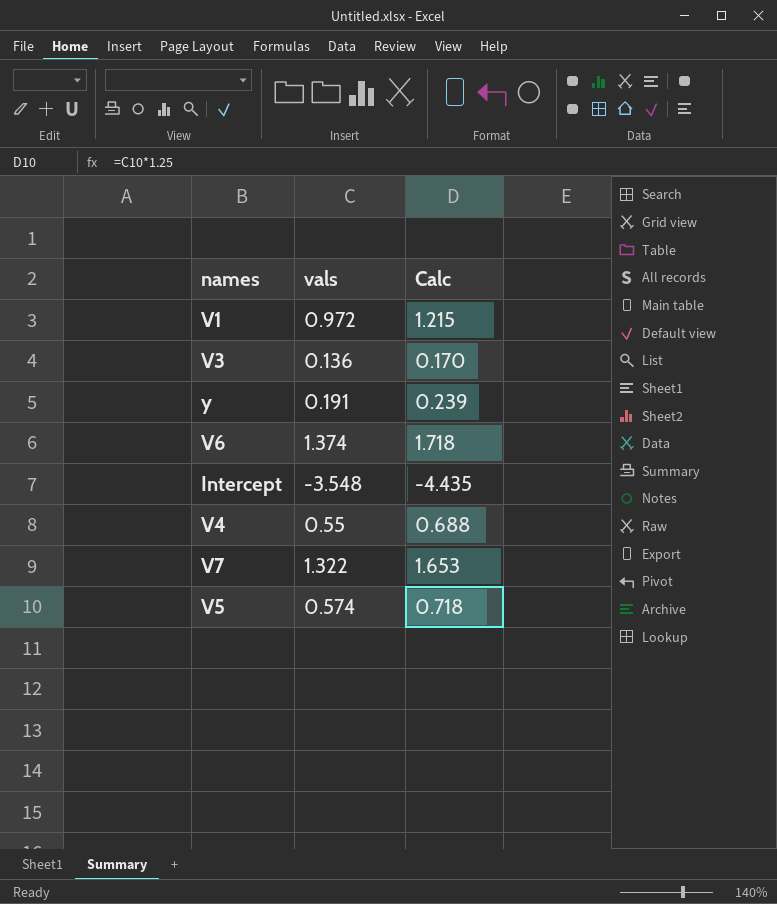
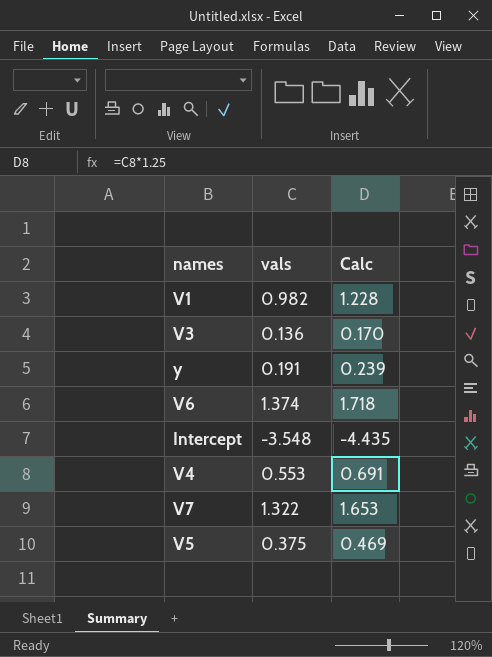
V1 | vals: 0.972 -> 0.982
V1 | Calc: 1.215 -> 1.228
V4 | vals: 0.55 -> 0.553
V4 | Calc: 0.688 -> 0.691
V5 | vals: 0.574 -> 0.375
V5 | Calc: 0.718 -> 0.469

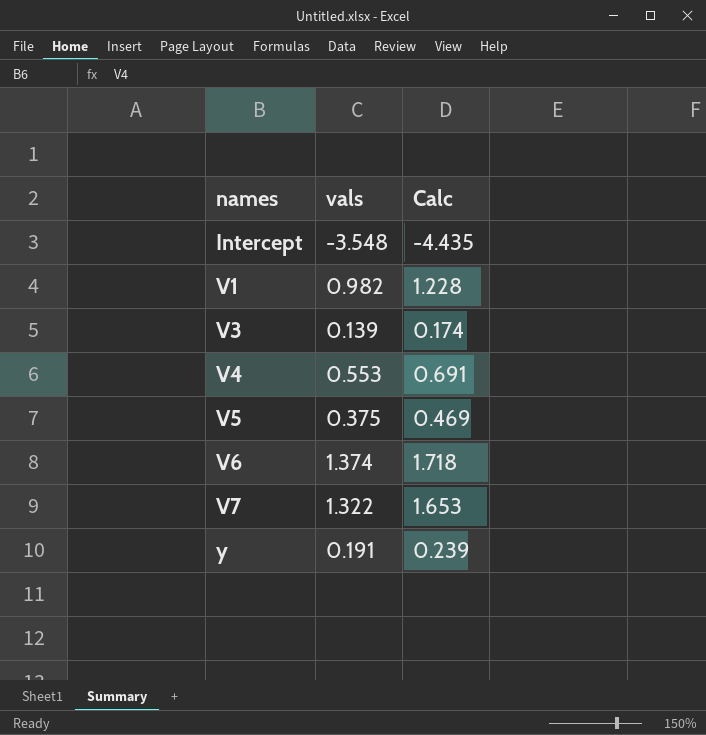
row order: none -> names ascending
V3 | vals: 0.136 -> 0.139
V3 | Calc: 0.170 -> 0.174

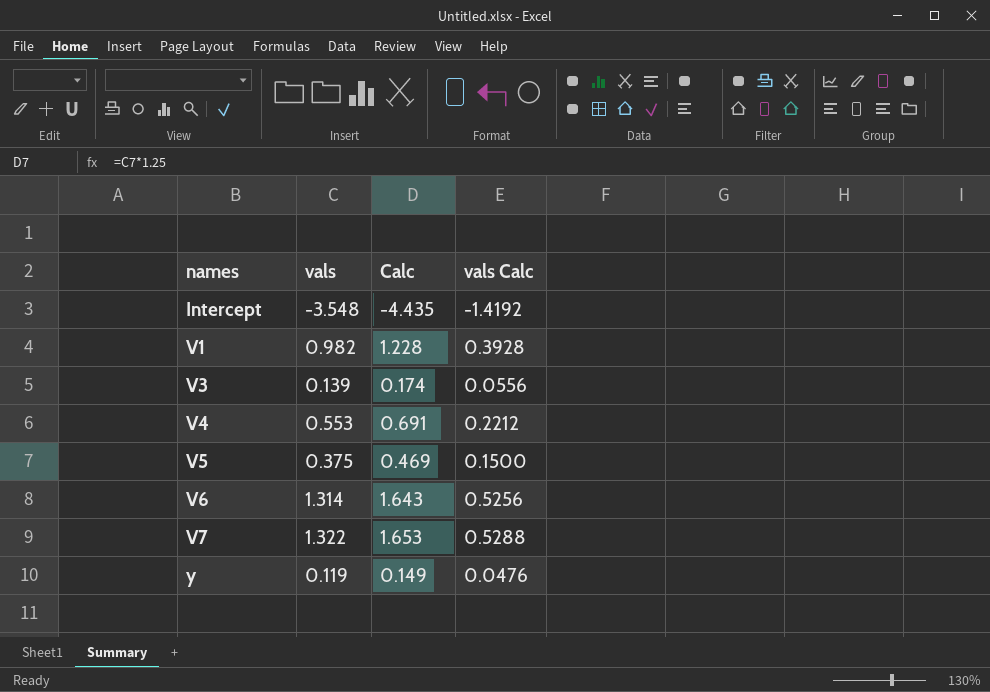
column vals Calc | formula: none -> [vals] * 0.4
V6 | vals: 1.374 -> 1.314
V6 | Calc: 1.718 -> 1.643
y | vals: 0.191 -> 0.119
y | Calc: 0.239 -> 0.149

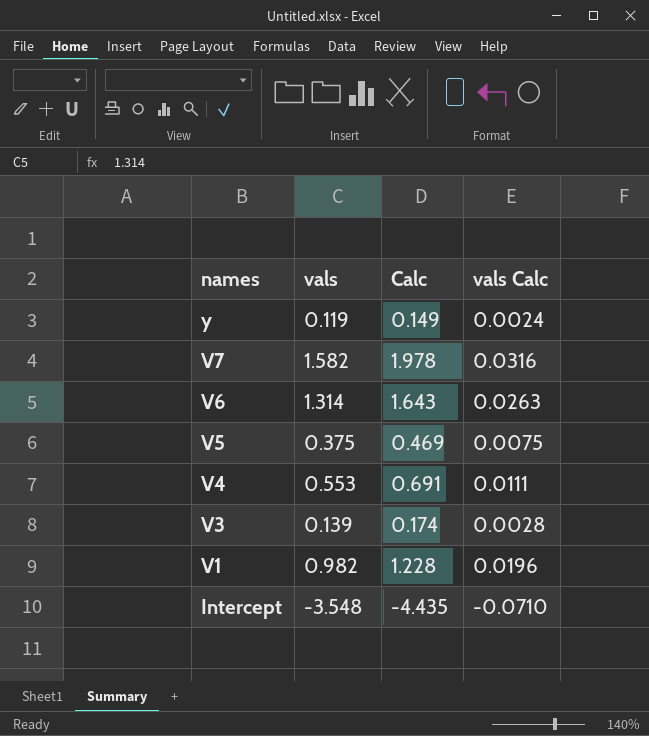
row order: names ascending -> names descending
column vals Calc | formula: [vals] * 0.4 -> [vals] * 0.02
V7 | vals: 1.322 -> 1.582
V7 | Calc: 1.653 -> 1.978

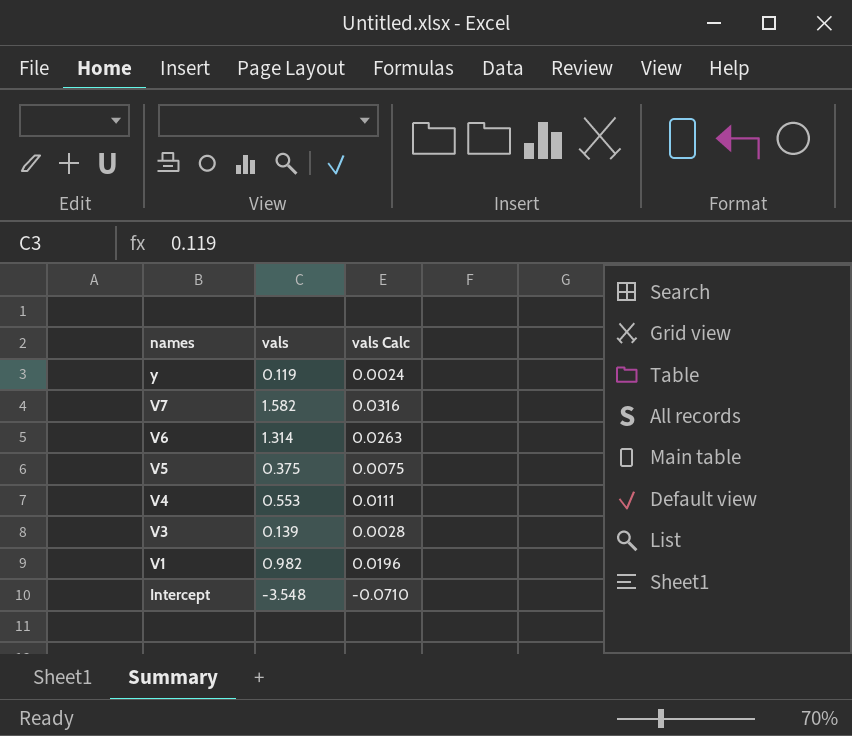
column Calc | formula: [vals] * 1.25 -> none

